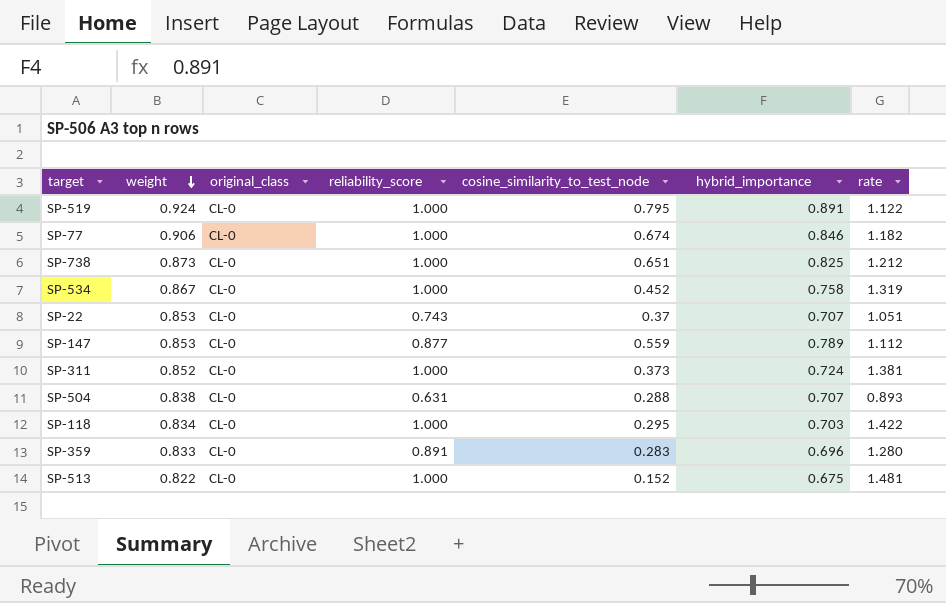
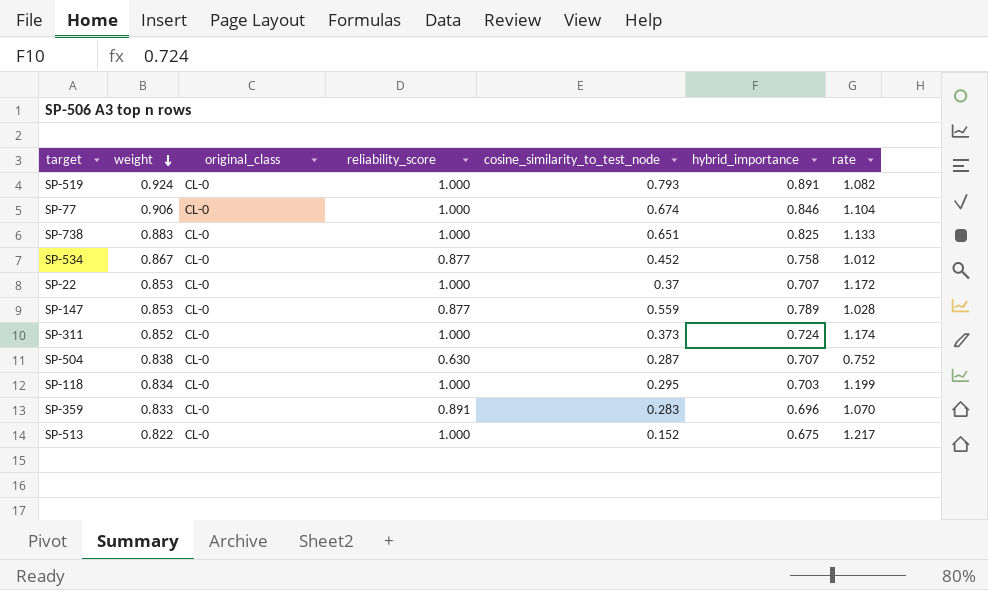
column rate | formula: [reliability_score] / [hybrid_importance] -> [reliability_score] / [weight]
SP-519 | cosine_similarity_to_test_node: 0.795 -> 0.793
SP-738 | weight: 0.873 -> 0.883
SP-534 | reliability_score: 1.000 -> 0.877
SP-22 | reliability_score: 0.743 -> 1.000
SP-504 | reliability_score: 0.631 -> 0.630
SP-504 | cosine_similarity_to_test_node: 0.288 -> 0.287

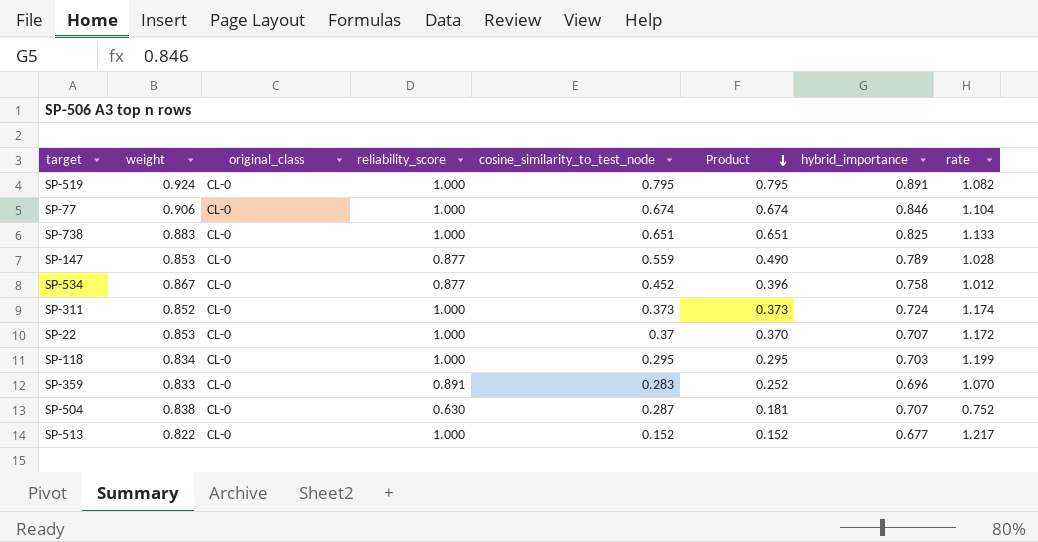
row order: weight descending -> Product descending
column Product | formula: none -> [reliability_score] * [cosine_similarity_to_test_node]
SP-519 | cosine_similarity_to_test_node: 0.793 -> 0.795
SP-513 | hybrid_importance: 0.675 -> 0.677

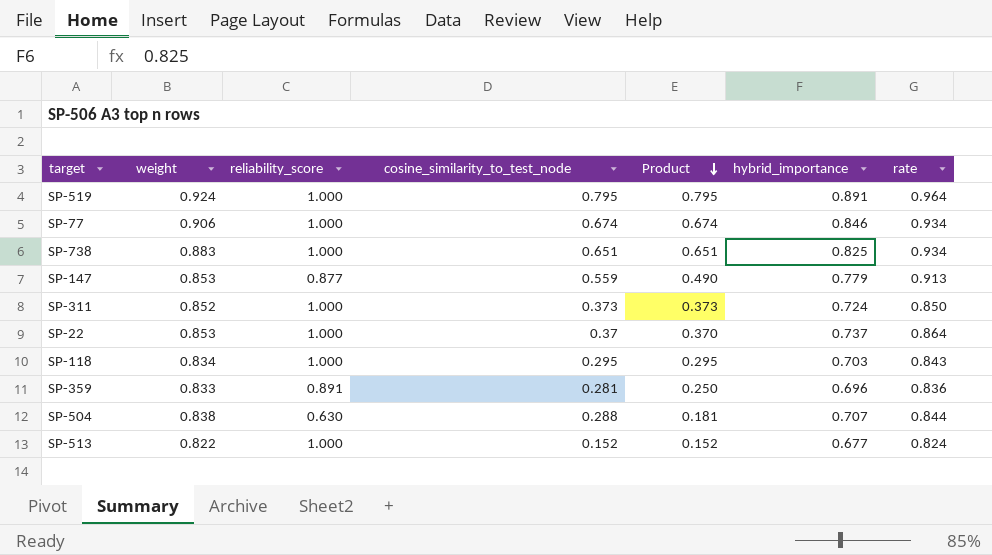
column original_class | position: 3 -> none
column rate | formula: [reliability_score] / [weight] -> [hybrid_importance] / [weight]
row SP-534: 0.867 | CL-0 | 0.877 | 0.452 | 0.396 | 0.758 | 1.012 -> none
SP-147 | hybrid_importance: 0.789 -> 0.779
SP-22 | hybrid_importance: 0.707 -> 0.737
SP-359 | cosine_similarity_to_test_node: 0.283 -> 0.281
SP-359 | Product: 0.252 -> 0.250
SP-504 | cosine_similarity_to_test_node: 0.287 -> 0.288

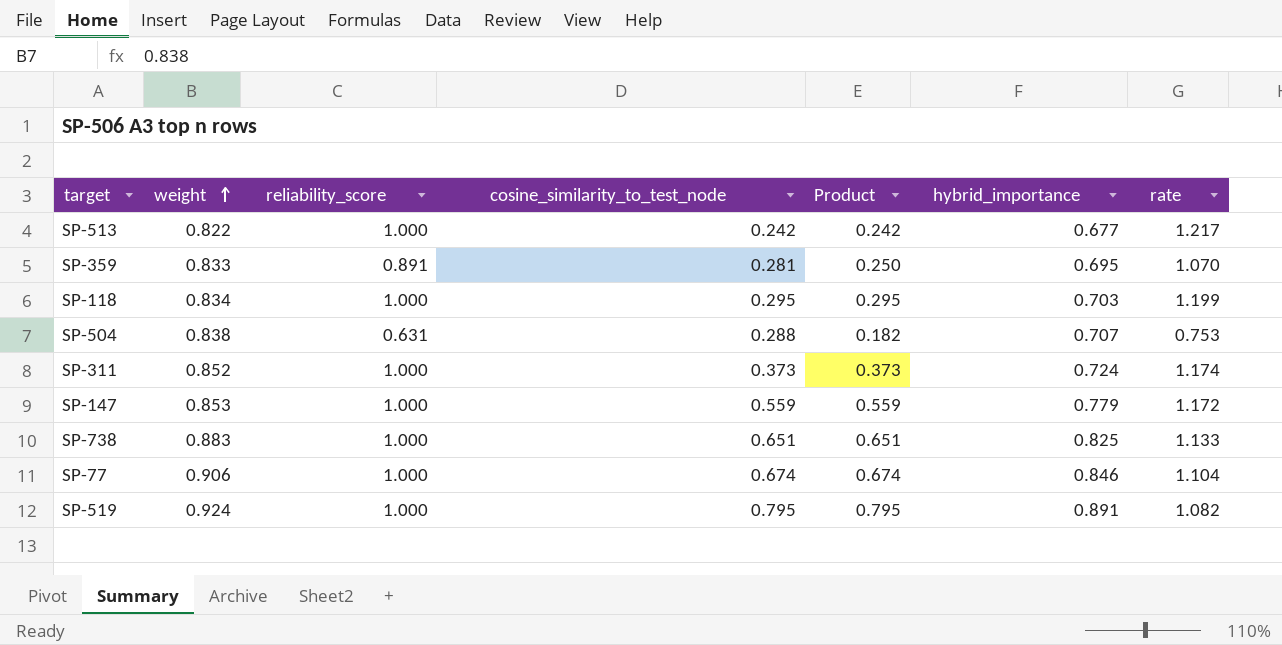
row order: Product descending -> weight ascending
column rate | formula: [hybrid_importance] / [weight] -> [reliability_score] / [weight]
row SP-22: 0.853 | 1.000 | 0.37 | 0.370 | 0.737 | 0.864 -> none
SP-513 | cosine_similarity_to_test_node: 0.152 -> 0.242
SP-513 | Product: 0.152 -> 0.242
SP-359 | hybrid_importance: 0.696 -> 0.695
SP-504 | reliability_score: 0.630 -> 0.631
SP-504 | Product: 0.181 -> 0.182
SP-147 | reliability_score: 0.877 -> 1.000
SP-147 | Product: 0.490 -> 0.559

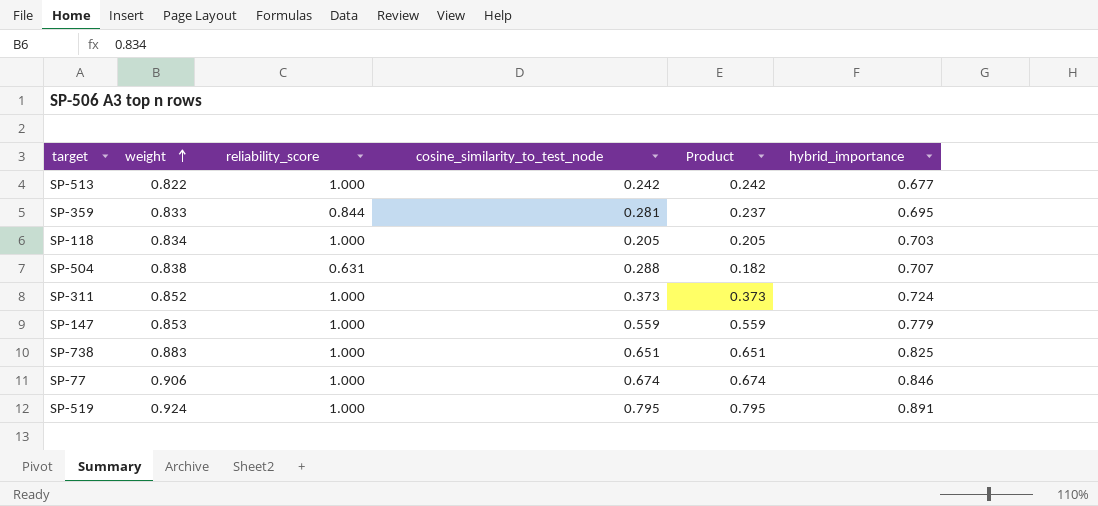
column rate | formula: [reliability_score] / [weight] -> none
SP-359 | reliability_score: 0.891 -> 0.844
SP-359 | Product: 0.250 -> 0.237
SP-118 | cosine_similarity_to_test_node: 0.295 -> 0.205
SP-118 | Product: 0.295 -> 0.205

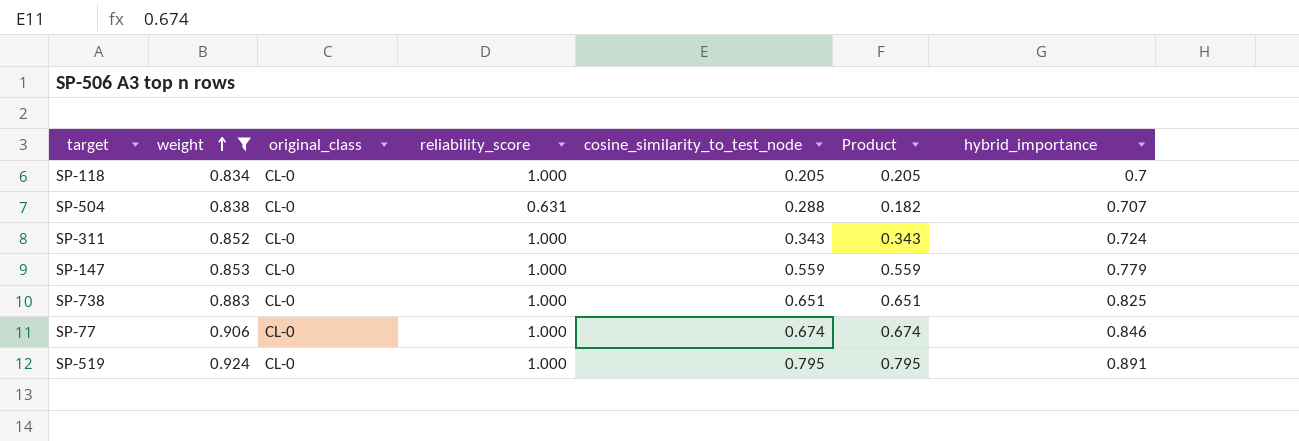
filter: none -> weight >= 0.834
column original_class | position: none -> 3
SP-118 | hybrid_importance: 0.703 -> 0.7
SP-311 | cosine_similarity_to_test_node: 0.373 -> 0.343
SP-311 | Product: 0.373 -> 0.343

